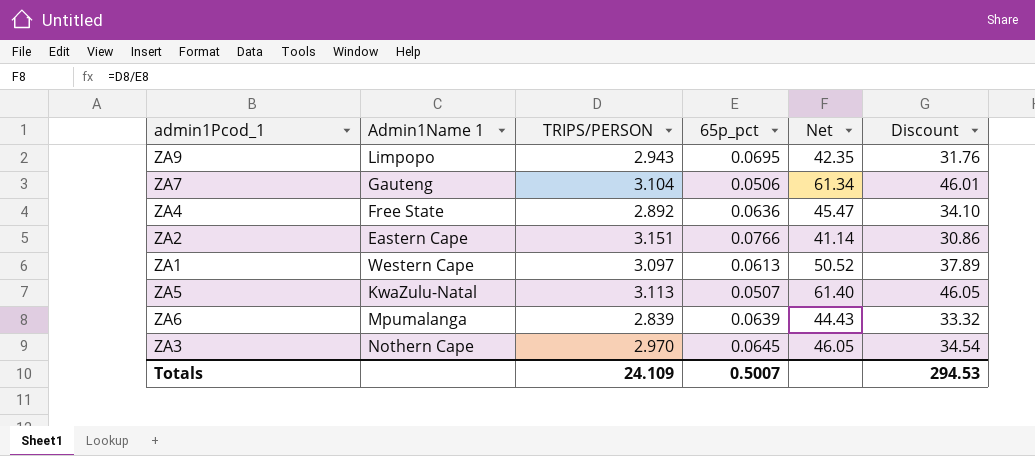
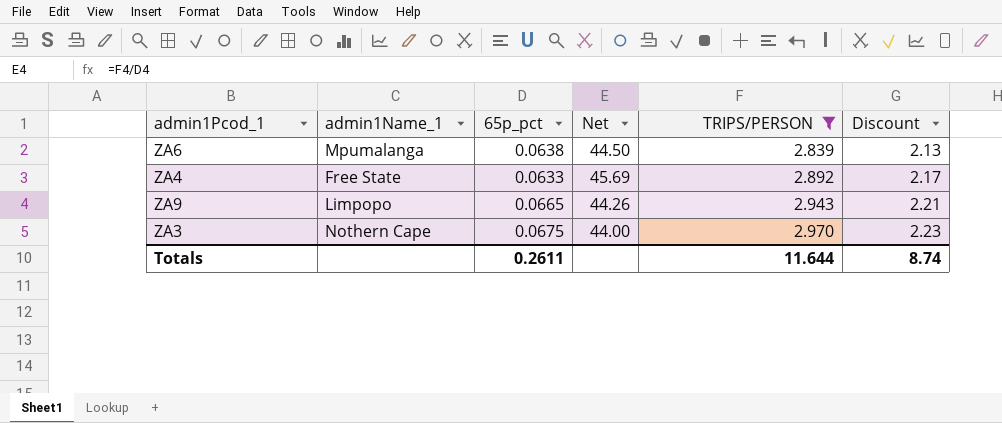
filter: none -> TRIPS/PERSON <= 2.970
row order: none -> TRIPS/PERSON ascending
column name: Admin1Name 1 -> admin1Name_1
column TRIPS/PERSON | position: 3 -> 5
column Discount | formula: [Net] * 0.75 -> [TRIPS/PERSON] * 0.75
ZA6 | 65p_pct: 0.0639 -> 0.0638
ZA6 | Net: 44.43 -> 44.50
ZA4 | 65p_pct: 0.0636 -> 0.0633
ZA4 | Net: 45.47 -> 45.69
ZA9 | 65p_pct: 0.0695 -> 0.0665
ZA9 | Net: 42.35 -> 44.26
ZA3 | 65p_pct: 0.0645 -> 0.0675
ZA3 | Net: 46.05 -> 44.00
Totals | 65p_pct: 0.5007 -> 0.2611
Totals | TRIPS/PERSON: 24.109 -> 11.644
Totals | Discount: 294.53 -> 8.74

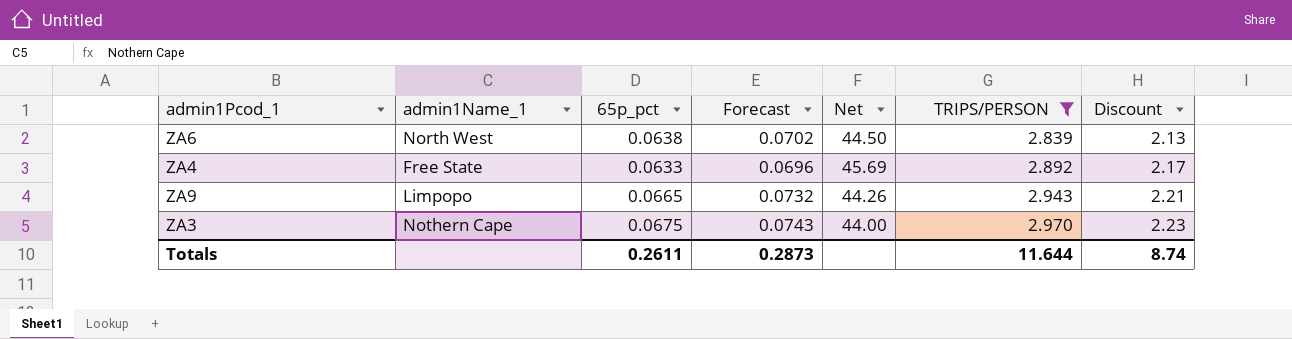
column Forecast | formula: none -> [65p_pct] * 1.1
ZA6 | admin1Name_1: Mpumalanga -> North West

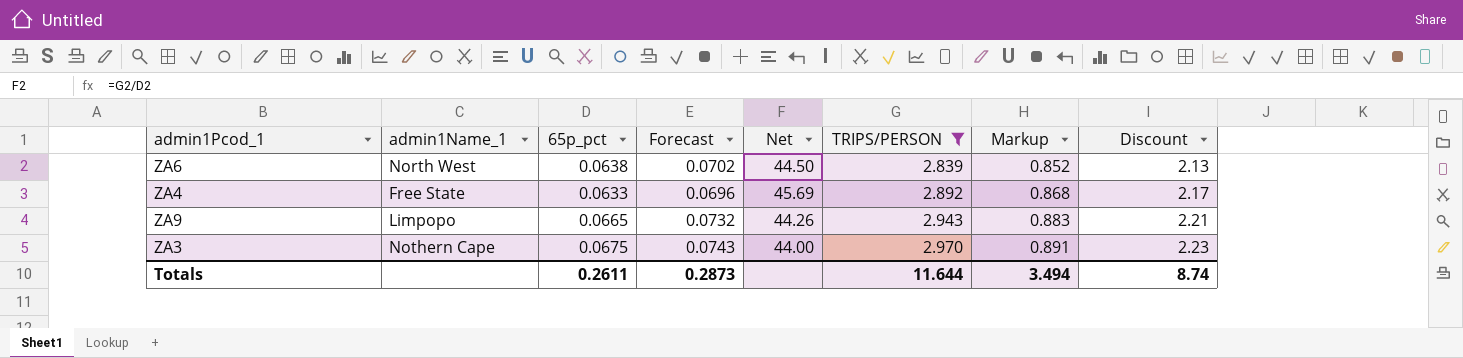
column Markup | formula: none -> [TRIPS/PERSON] * 0.3

